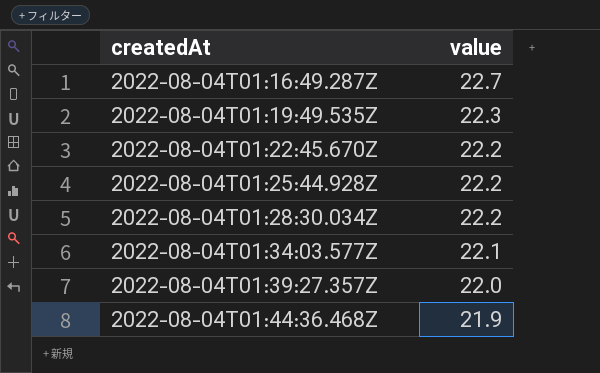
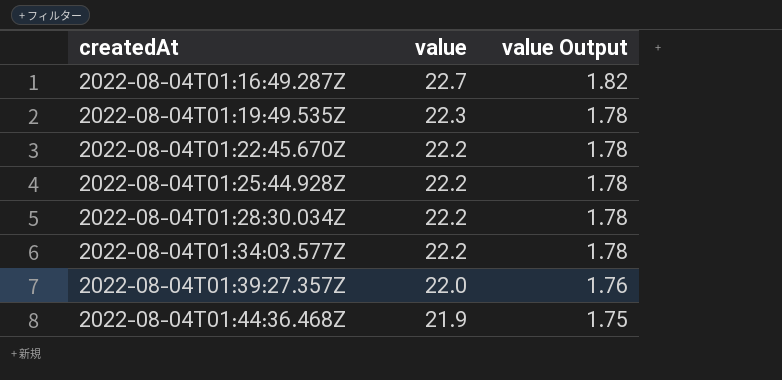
column value Output | formula: none -> [value] * 0.08
2022-08-04T01:34:03.577Z | value: 22.1 -> 22.2

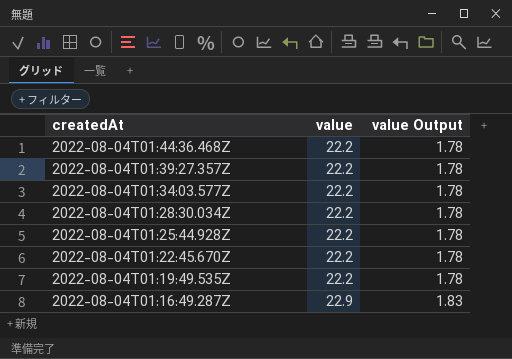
row order: createdAt ascending -> createdAt descending
2022-08-04T01:44:36.468Z | value: 21.9 -> 22.2
2022-08-04T01:44:36.468Z | value Output: 1.75 -> 1.78
2022-08-04T01:39:27.357Z | value: 22.0 -> 22.2
2022-08-04T01:39:27.357Z | value Output: 1.76 -> 1.78
2022-08-04T01:19:49.535Z | value: 22.3 -> 22.2
2022-08-04T01:16:49.287Z | value: 22.7 -> 22.9
2022-08-04T01:16:49.287Z | value Output: 1.82 -> 1.83

